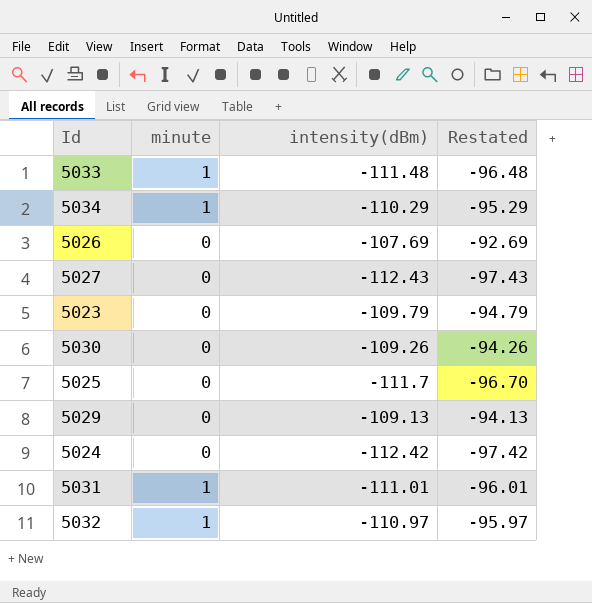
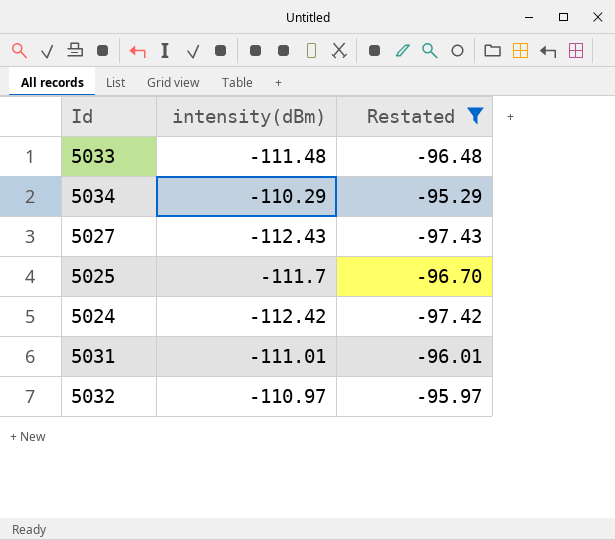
filter: none -> Restated <= -95.29
column minute | position: 2 -> none

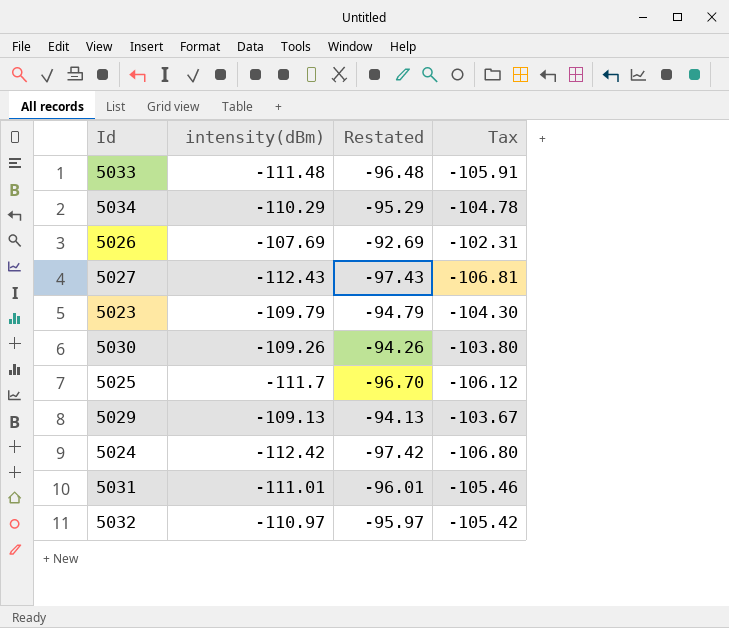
filter: Restated <= -95.29 -> none
column Tax | formula: none -> [intensity(dBm)] * 0.95

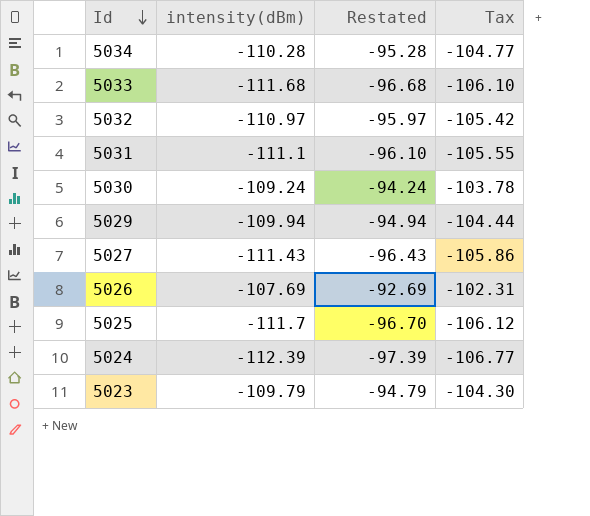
row order: none -> Id descending
5034 | intensity(dBm): -110.29 -> -110.28
5034 | Restated: -95.29 -> -95.28
5034 | Tax: -104.78 -> -104.77
5033 | intensity(dBm): -111.48 -> -111.68
5033 | Restated: -96.48 -> -96.68
5033 | Tax: -105.91 -> -106.10
5031 | intensity(dBm): -111.01 -> -111.1
5031 | Restated: -96.01 -> -96.10
5031 | Tax: -105.46 -> -105.55
5030 | intensity(dBm): -109.26 -> -109.24
5030 | Restated: -94.26 -> -94.24
5030 | Tax: -103.80 -> -103.78
5029 | intensity(dBm): -109.13 -> -109.94
5029 | Restated: -94.13 -> -94.94
5029 | Tax: -103.67 -> -104.44
5027 | intensity(dBm): -112.43 -> -111.43
5027 | Restated: -97.43 -> -96.43
5027 | Tax: -106.81 -> -105.86
5024 | intensity(dBm): -112.42 -> -112.39
5024 | Restated: -97.42 -> -97.39
5024 | Tax: -106.80 -> -106.77

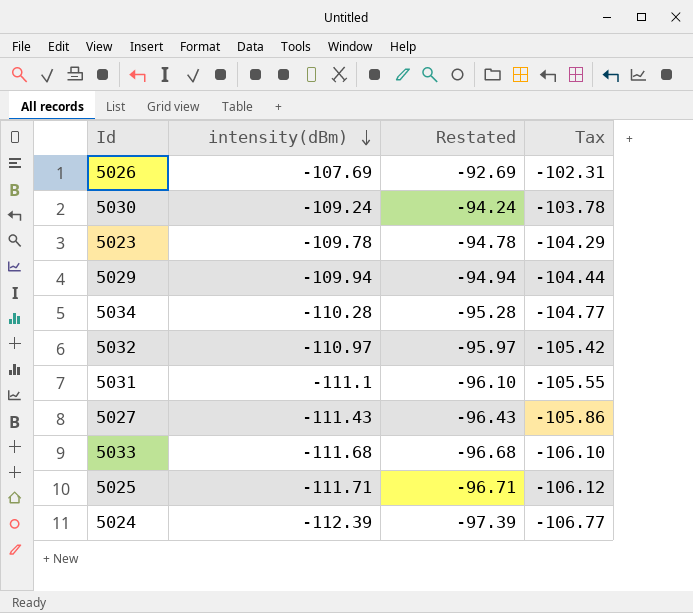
row order: Id descending -> intensity(dBm) descending
5023 | intensity(dBm): -109.79 -> -109.78
5023 | Restated: -94.79 -> -94.78
5023 | Tax: -104.30 -> -104.29
5025 | intensity(dBm): -111.7 -> -111.71
5025 | Restated: -96.70 -> -96.71

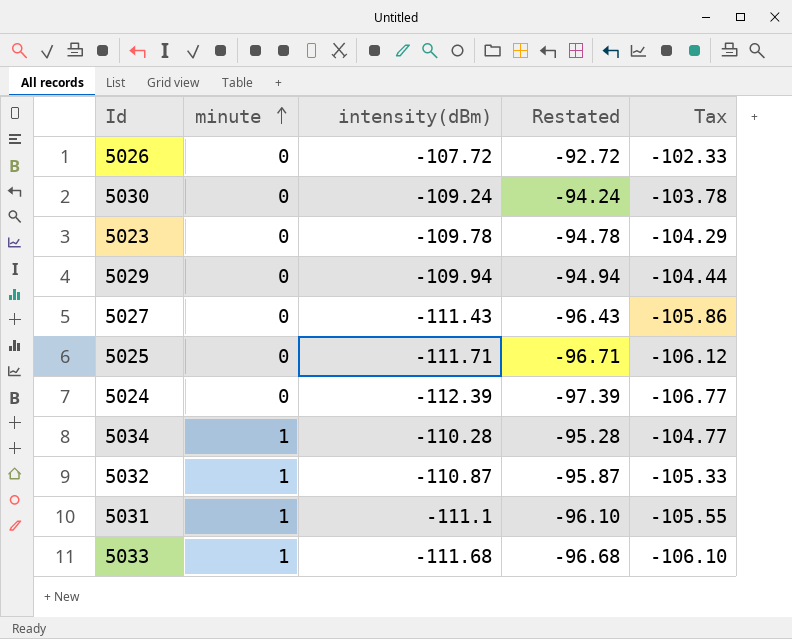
row order: intensity(dBm) descending -> minute ascending
column minute | position: none -> 2
5026 | intensity(dBm): -107.69 -> -107.72
5026 | Restated: -92.69 -> -92.72
5026 | Tax: -102.31 -> -102.33
5032 | intensity(dBm): -110.97 -> -110.87
5032 | Restated: -95.97 -> -95.87
5032 | Tax: -105.42 -> -105.33

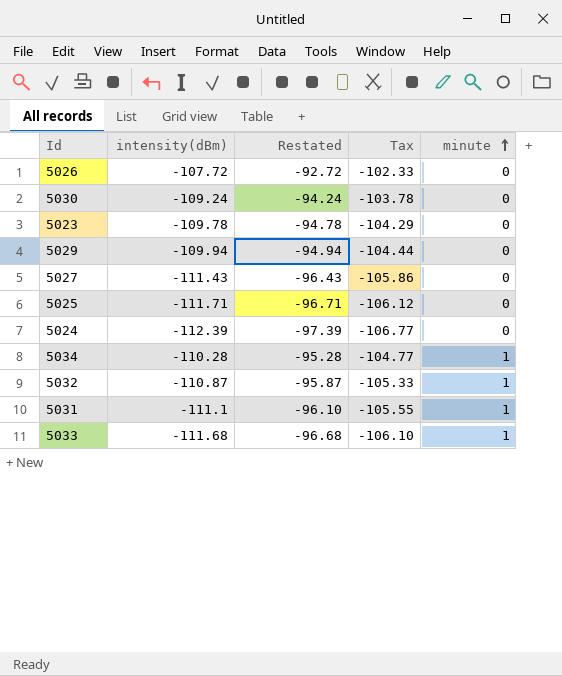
column minute | position: 2 -> 5

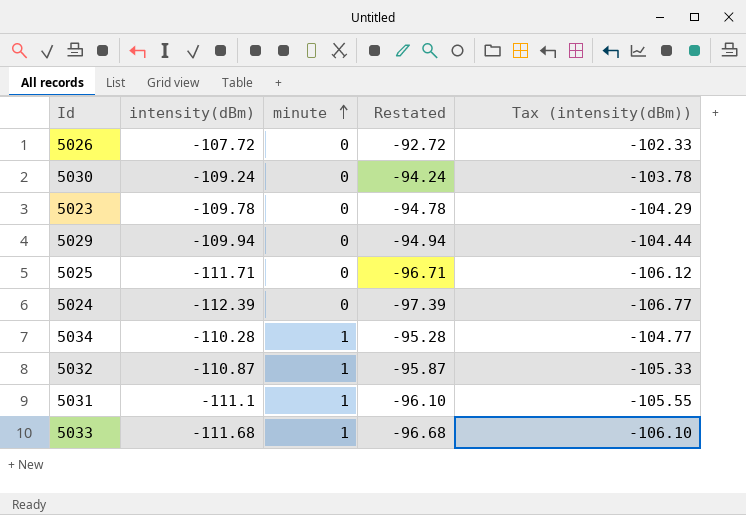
column minute | position: 5 -> 3
column name: Tax -> Tax (intensity(dBm))
row 5027: -111.43 | -96.43 | -105.86 | 0 -> none

